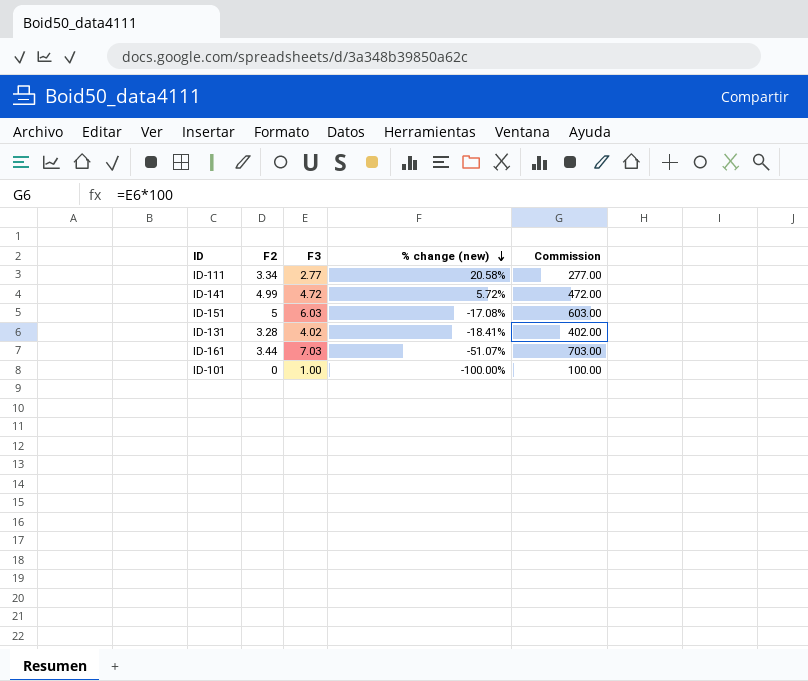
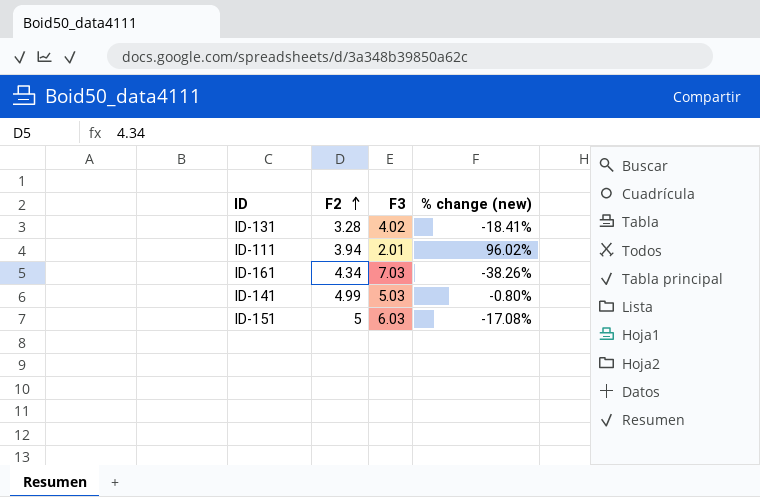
row order: % change (new) descending -> F2 ascending
column Commission | formula: [F3] * 100 -> none
row ID-101: 0 | 1.00 | -100.00% | 100.00 -> none
ID-111 | F2: 3.34 -> 3.94
ID-111 | F3: 2.77 -> 2.01
ID-111 | % change (new): 20.58% -> 96.02%
ID-161 | F2: 3.44 -> 4.34
ID-161 | % change (new): -51.07% -> -38.26%
ID-141 | F3: 4.72 -> 5.03
ID-141 | % change (new): 5.72% -> -0.80%

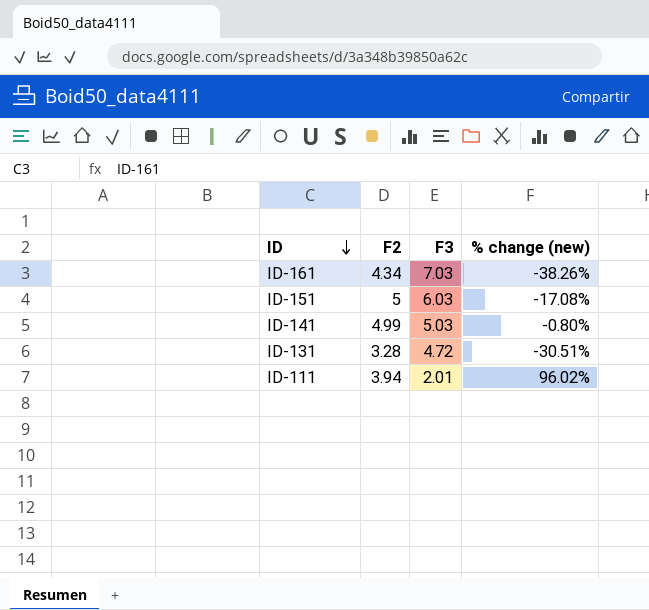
row order: F2 ascending -> ID descending
ID-131 | F3: 4.02 -> 4.72
ID-131 | % change (new): -18.41% -> -30.51%

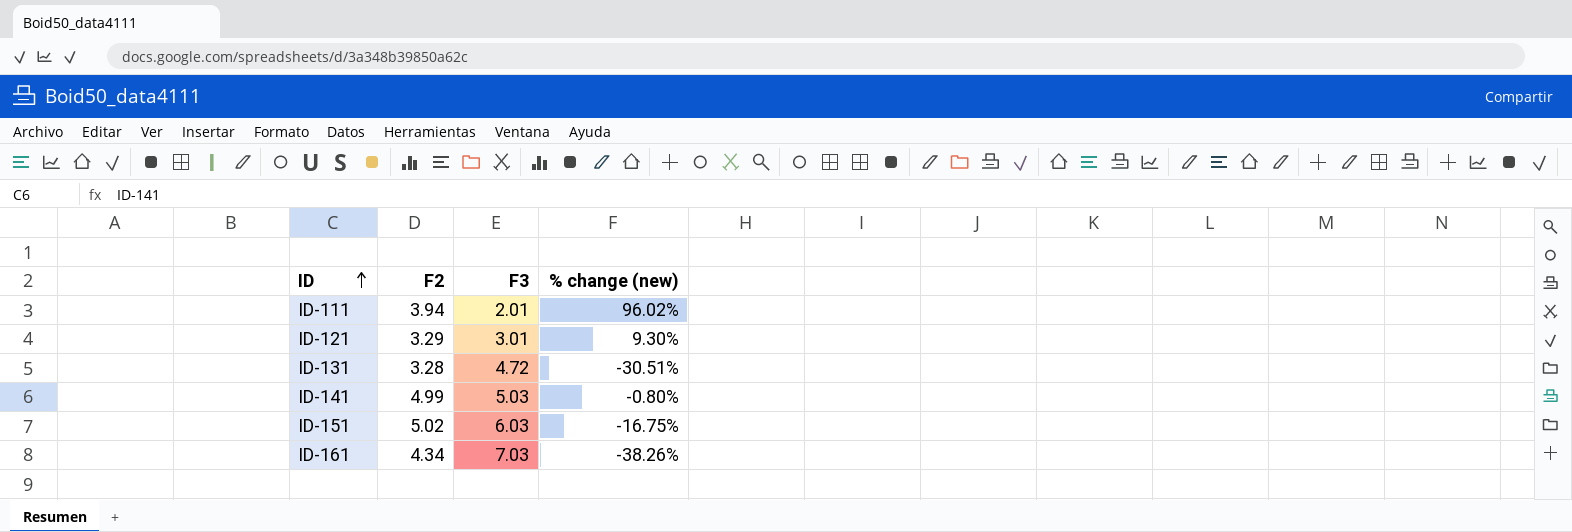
row order: ID descending -> ID ascending
row ID-121: none -> 3.29 | 3.01 | 9.30%
ID-151 | F2: 5 -> 5.02
ID-151 | % change (new): -17.08% -> -16.75%

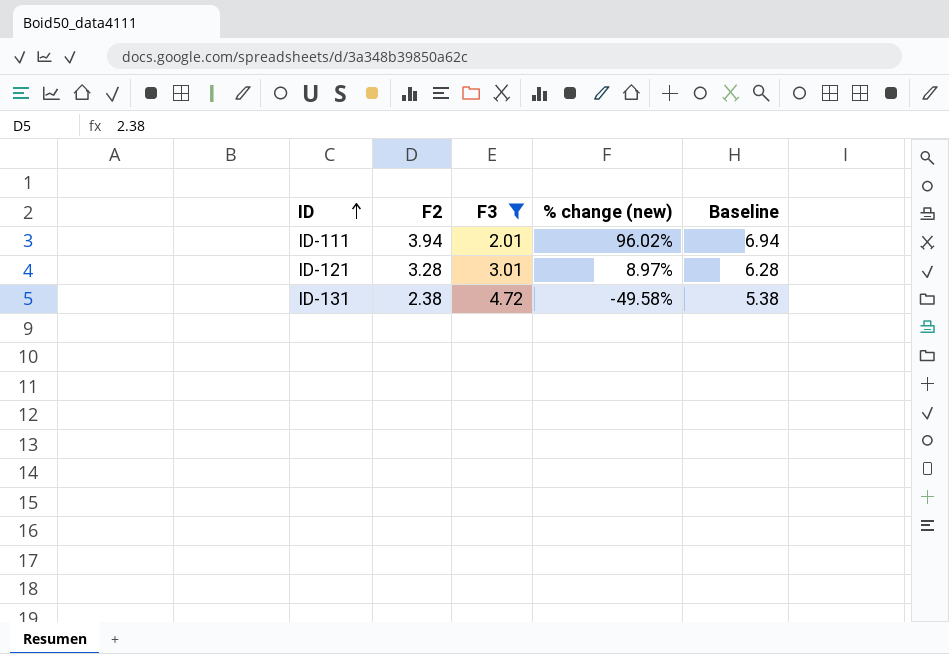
filter: none -> F3 <= 4.72
column Baseline | formula: none -> [F2] + 3
ID-121 | F2: 3.29 -> 3.28
ID-121 | % change (new): 9.30% -> 8.97%
ID-131 | F2: 3.28 -> 2.38
ID-131 | % change (new): -30.51% -> -49.58%

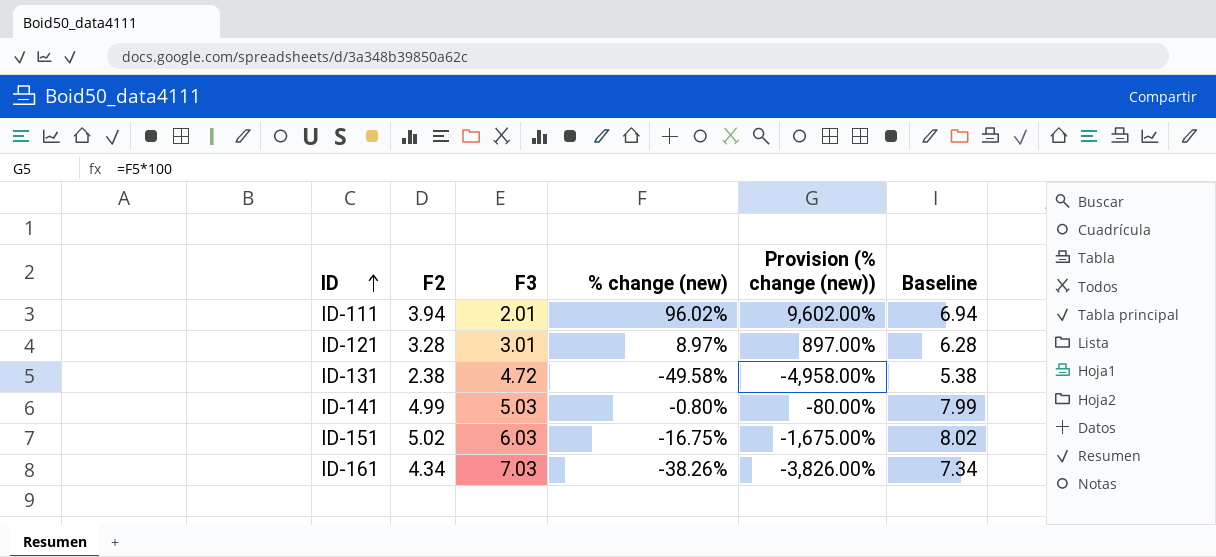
filter: F3 <= 4.72 -> none
column Provision (% change (new)) | formula: none -> [% change (new)] * 100

